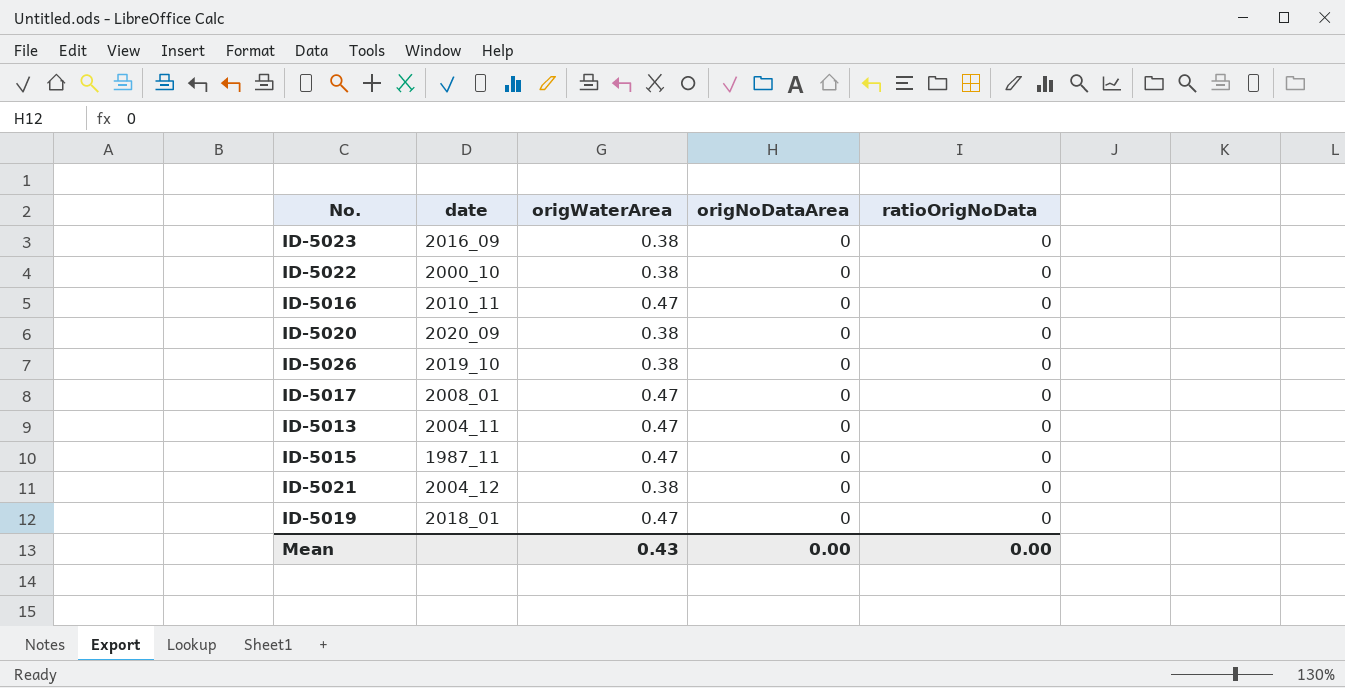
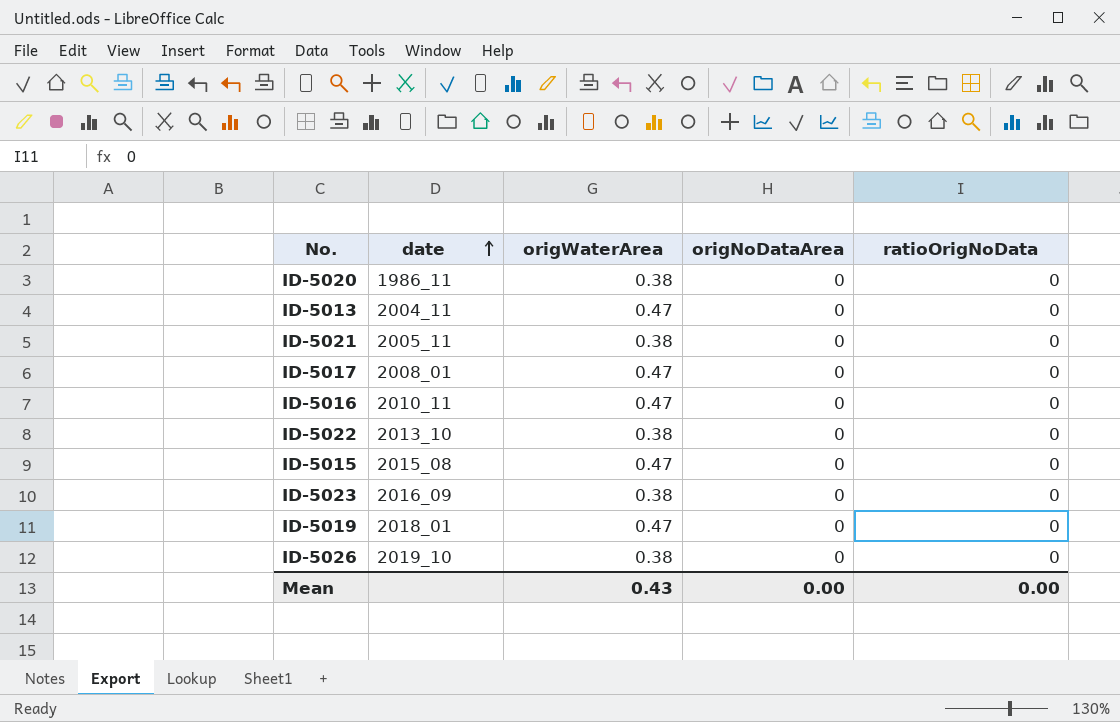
row order: none -> date ascending
ID-5020 | date: 2020_09 -> 1986_11
ID-5021 | date: 2004_12 -> 2005_11
ID-5022 | date: 2000_10 -> 2013_10
ID-5015 | date: 1987_11 -> 2015_08

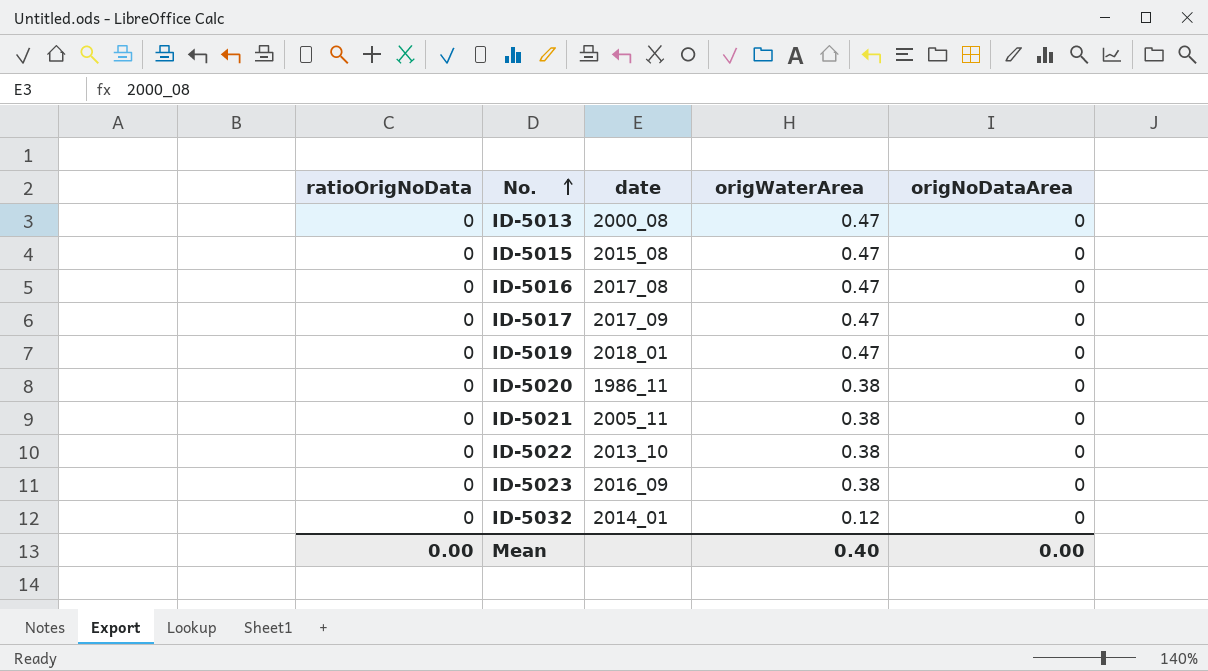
row order: date ascending -> No. ascending
column ratioOrigNoData | position: 5 -> 1
row ID-5026: 2019_10 | 0.38 | 0 | 0 -> none
ID-5013 | date: 2004_11 -> 2000_08
ID-5016 | date: 2010_11 -> 2017_08
ID-5017 | date: 2008_01 -> 2017_09
row ID-5032: none -> 0 | 2014_01 | 0.12 | 0
Mean | origWaterArea: 0.43 -> 0.40

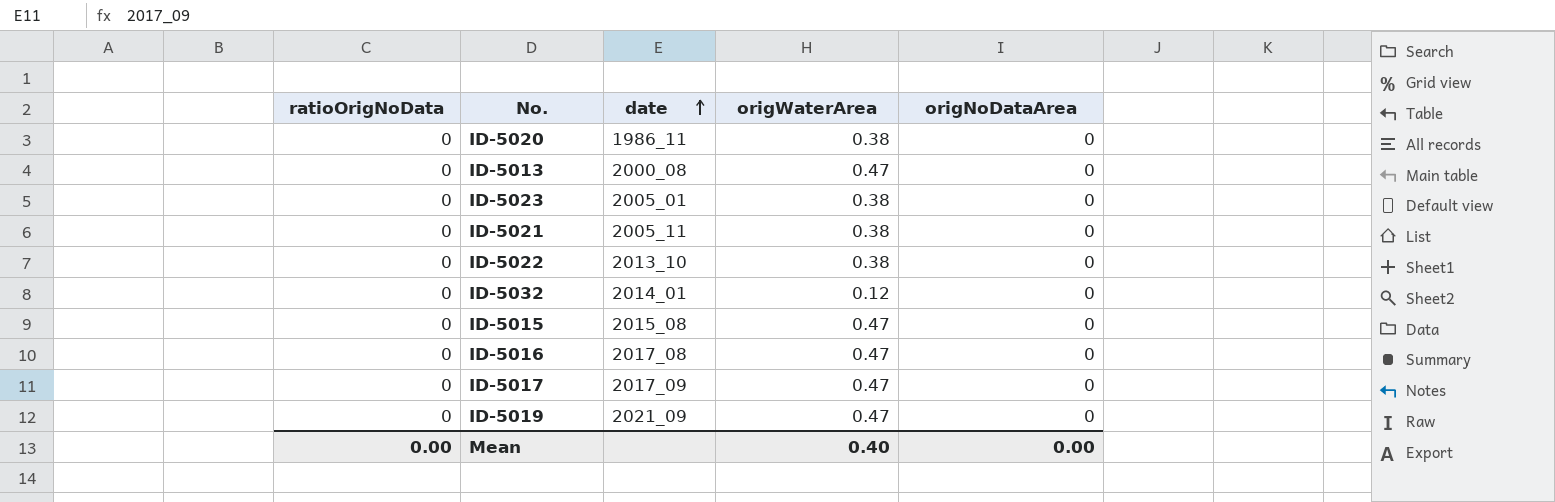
row order: No. ascending -> date ascending
ID-5023 | date: 2016_09 -> 2005_01
ID-5019 | date: 2018_01 -> 2021_09

